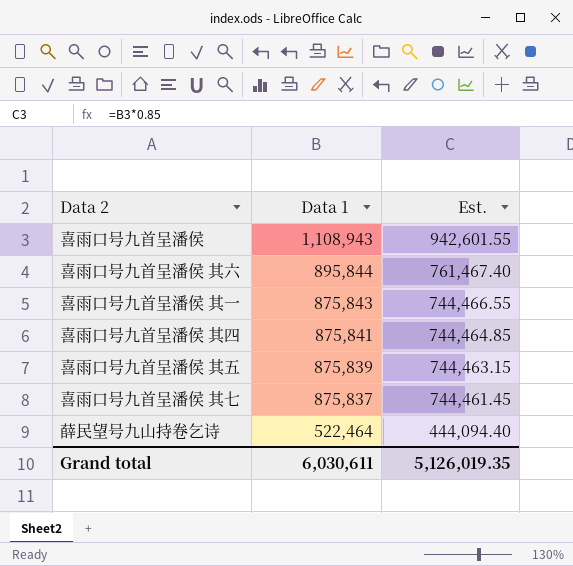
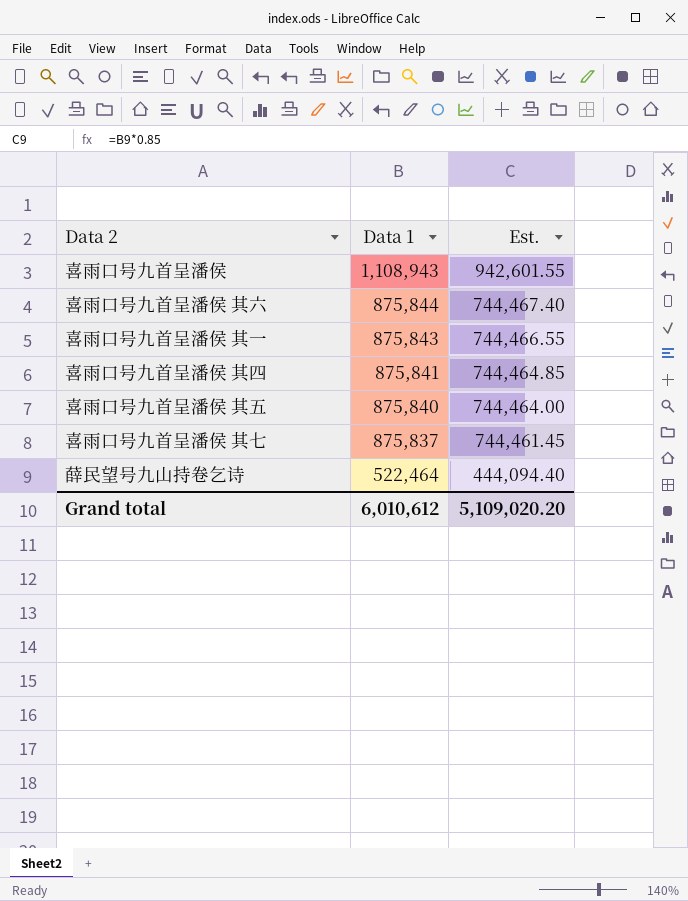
喜雨口号九首呈潘侯 其六 | Data 1: 895,844 -> 875,844
喜雨口号九首呈潘侯 其六 | Est.: 761,467.40 -> 744,467.40
喜雨口号九首呈潘侯 其五 | Data 1: 875,839 -> 875,840
喜雨口号九首呈潘侯 其五 | Est.: 744,463.15 -> 744,464.00
Grand total | Data 1: 6,030,611 -> 6,010,612
Grand total | Est.: 5,126,019.35 -> 5,109,020.20

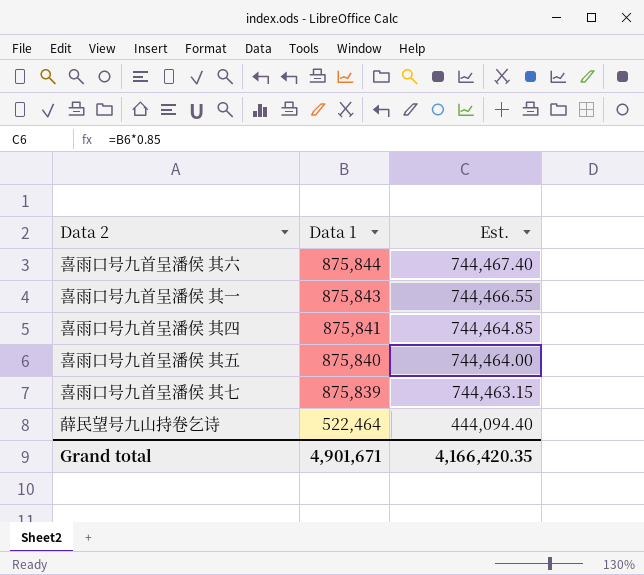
row 喜雨口号九首呈潘侯: 1,108,943 | 942,601.55 -> none
喜雨口号九首呈潘侯 其七 | Data 1: 875,837 -> 875,839
喜雨口号九首呈潘侯 其七 | Est.: 744,461.45 -> 744,463.15
Grand total | Data 1: 6,010,612 -> 4,901,671
Grand total | Est.: 5,109,020.20 -> 4,166,420.35

